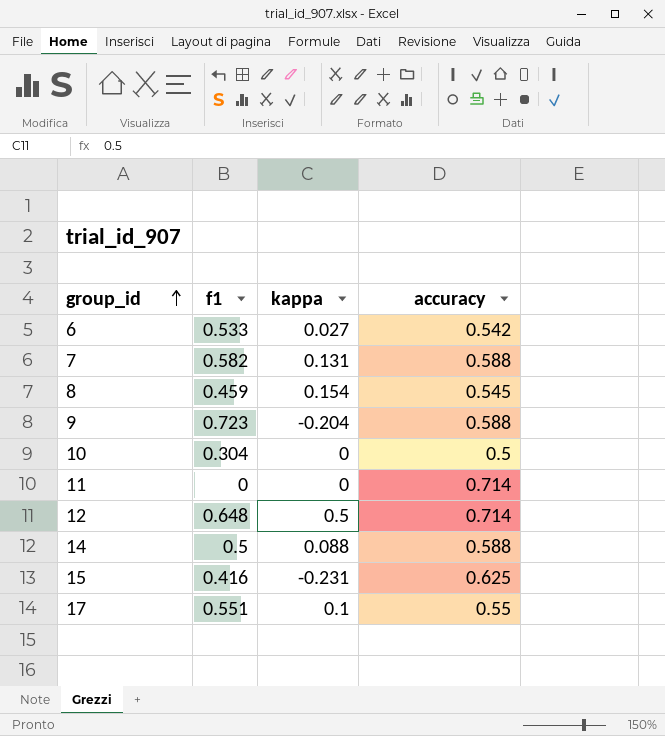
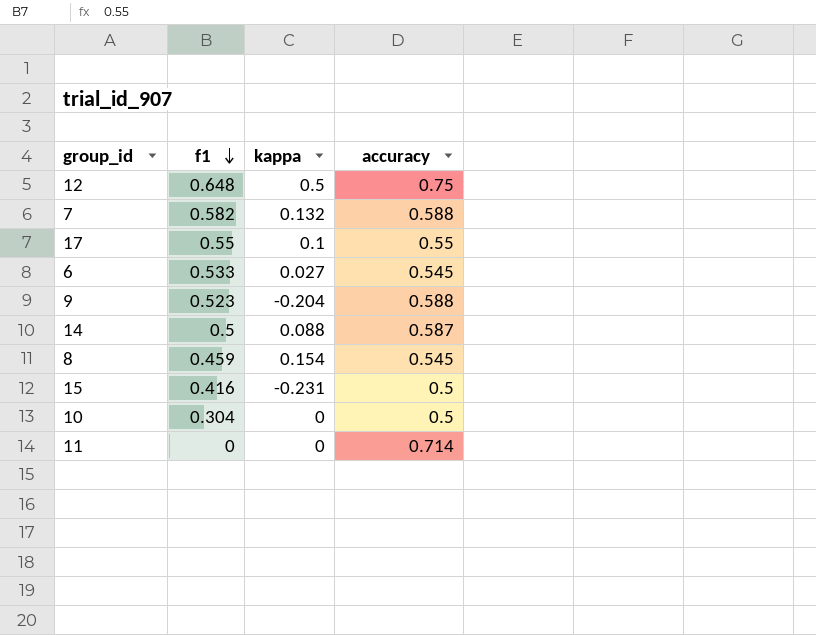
row order: group_id ascending -> f1 descending
12 | accuracy: 0.714 -> 0.75
7 | kappa: 0.131 -> 0.132
17 | f1: 0.551 -> 0.55
6 | accuracy: 0.542 -> 0.545
9 | f1: 0.723 -> 0.523
14 | accuracy: 0.588 -> 0.587
15 | accuracy: 0.625 -> 0.5

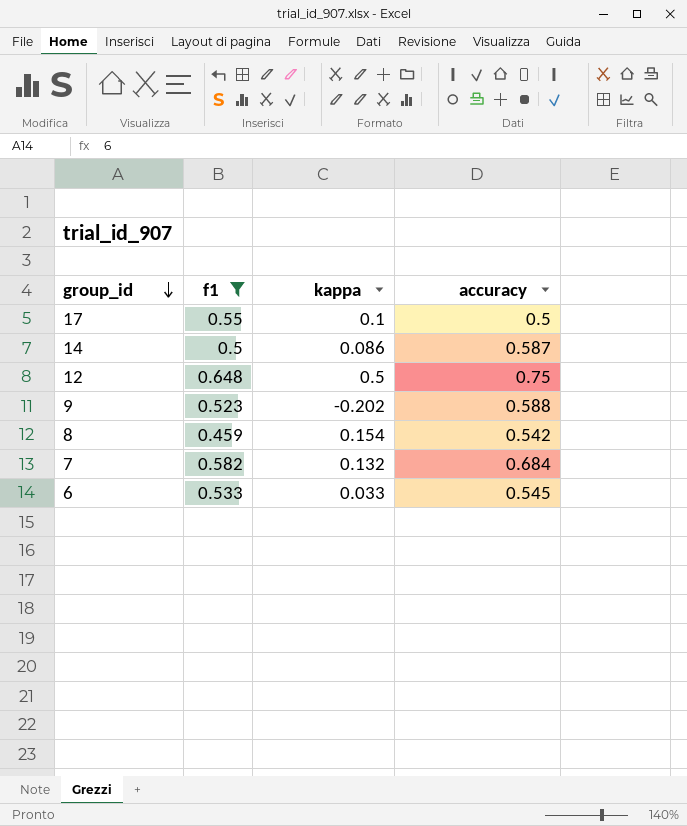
filter: none -> f1 >= 0.459
row order: f1 descending -> group_id descending
17 | accuracy: 0.55 -> 0.5
14 | kappa: 0.088 -> 0.086
9 | kappa: -0.204 -> -0.202
8 | accuracy: 0.545 -> 0.542
7 | accuracy: 0.588 -> 0.684
6 | kappa: 0.027 -> 0.033

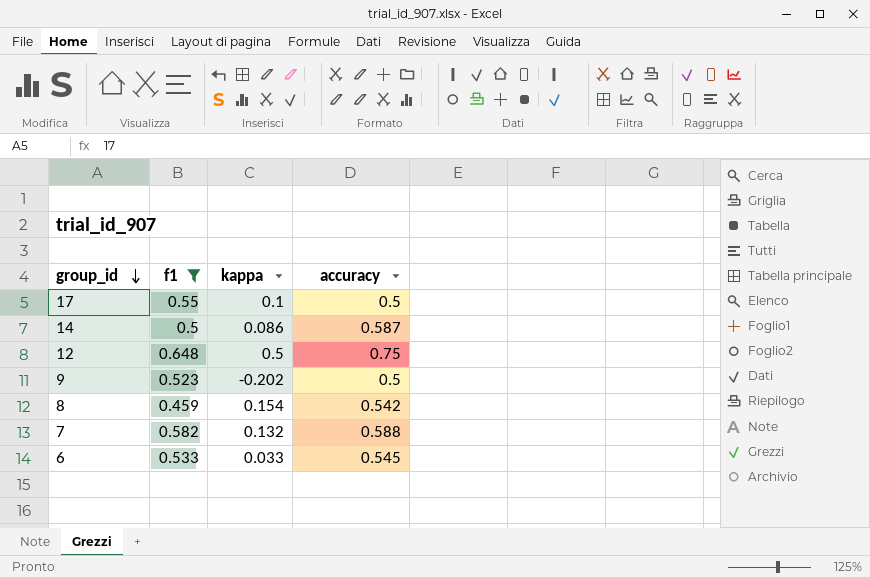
9 | accuracy: 0.588 -> 0.5
7 | accuracy: 0.684 -> 0.588

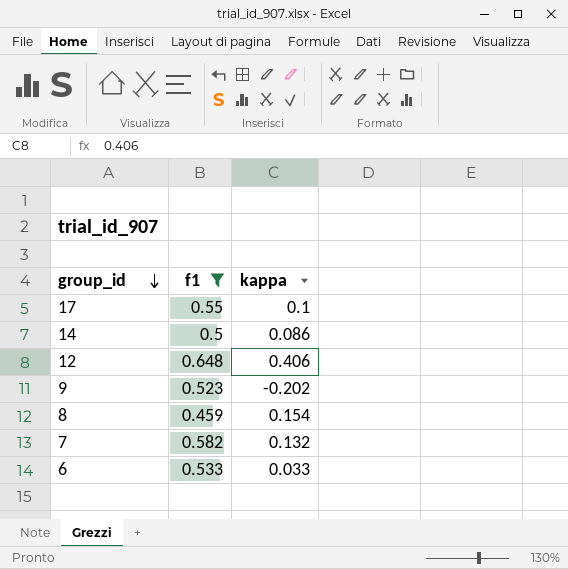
column accuracy | position: 4 -> none
12 | kappa: 0.5 -> 0.406

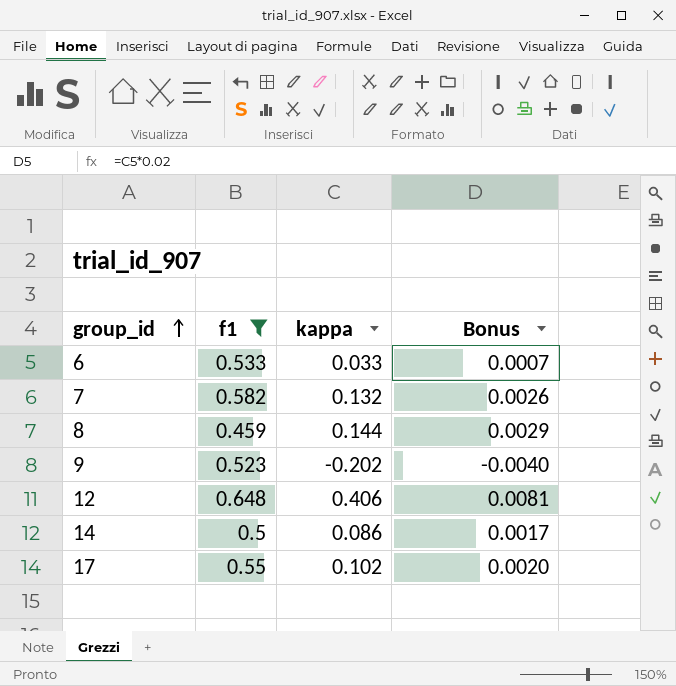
row order: group_id descending -> group_id ascending
column Bonus | formula: none -> [kappa] * 0.02
8 | kappa: 0.154 -> 0.144
17 | kappa: 0.1 -> 0.102

